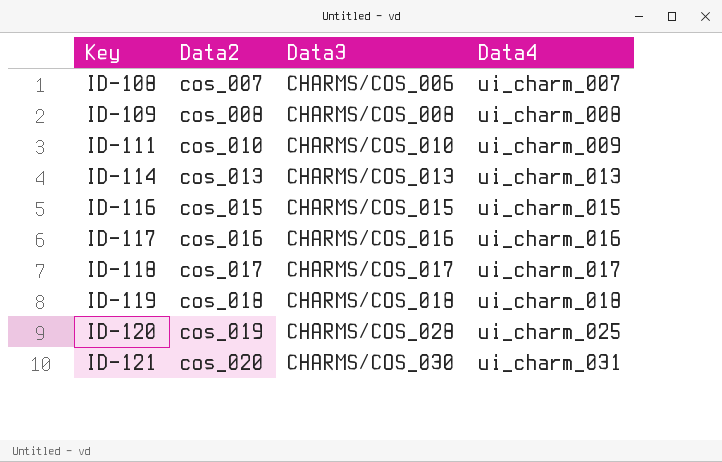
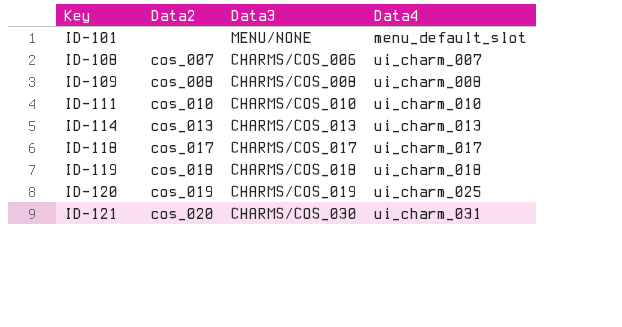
row ID-116: cos_015 | CHARMS/COS_015 | ui_charm_015 -> none
row ID-117: cos_016 | CHARMS/COS_016 | ui_charm_016 -> none
row ID-101: none -> none | MENU/NONE | menu_default_slot
ID-111 | Data4: ui_charm_009 -> ui_charm_010
ID-120 | Data3: CHARMS/COS_028 -> CHARMS/COS_019

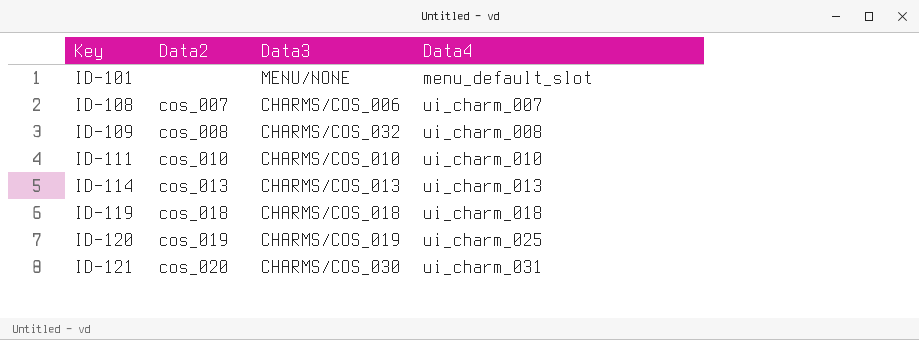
row ID-118: cos_017 | CHARMS/COS_017 | ui_charm_017 -> none
ID-109 | Data3: CHARMS/COS_008 -> CHARMS/COS_032

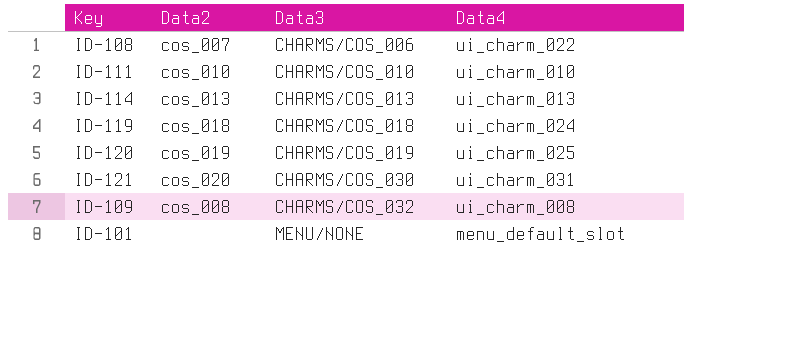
row order: Key ascending -> Data3 ascending
ID-108 | Data4: ui_charm_007 -> ui_charm_022
ID-119 | Data4: ui_charm_018 -> ui_charm_024

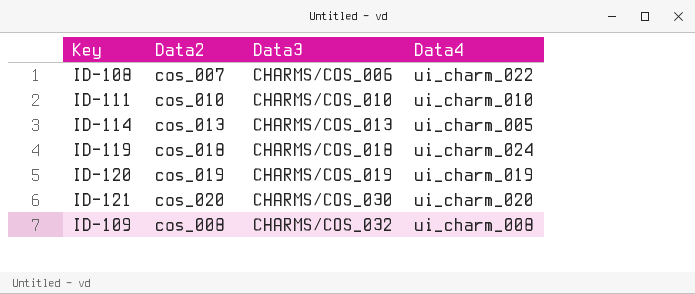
row ID-101: none | MENU/NONE | menu_default_slot -> none
ID-114 | Data4: ui_charm_013 -> ui_charm_005
ID-120 | Data4: ui_charm_025 -> ui_charm_019
ID-121 | Data4: ui_charm_031 -> ui_charm_020

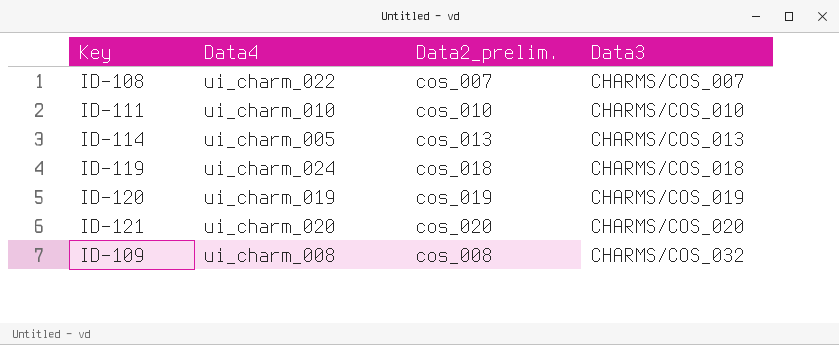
column Data4 | position: 4 -> 2
column name: Data2 -> Data2_prelim.
ID-108 | Data3: CHARMS/COS_006 -> CHARMS/COS_007
ID-121 | Data3: CHARMS/COS_030 -> CHARMS/COS_020

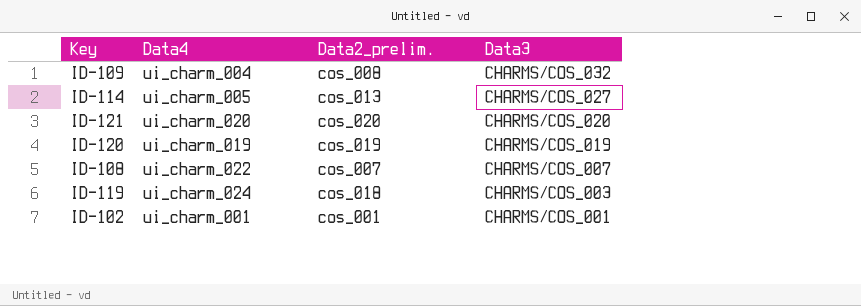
row order: Data3 ascending -> Data3 descending
row ID-111: ui_charm_010 | cos_010 | CHARMS/COS_010 -> none
ID-109 | Data4: ui_charm_008 -> ui_charm_004
ID-114 | Data3: CHARMS/COS_013 -> CHARMS/COS_027
ID-119 | Data3: CHARMS/COS_018 -> CHARMS/COS_003
row ID-102: none -> ui_charm_001 | cos_001 | CHARMS/COS_001

